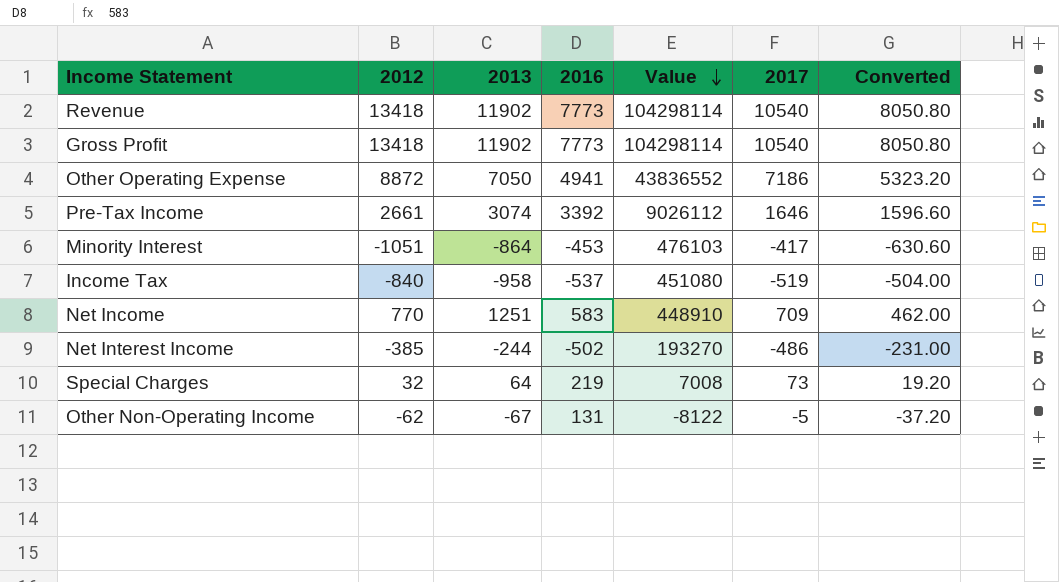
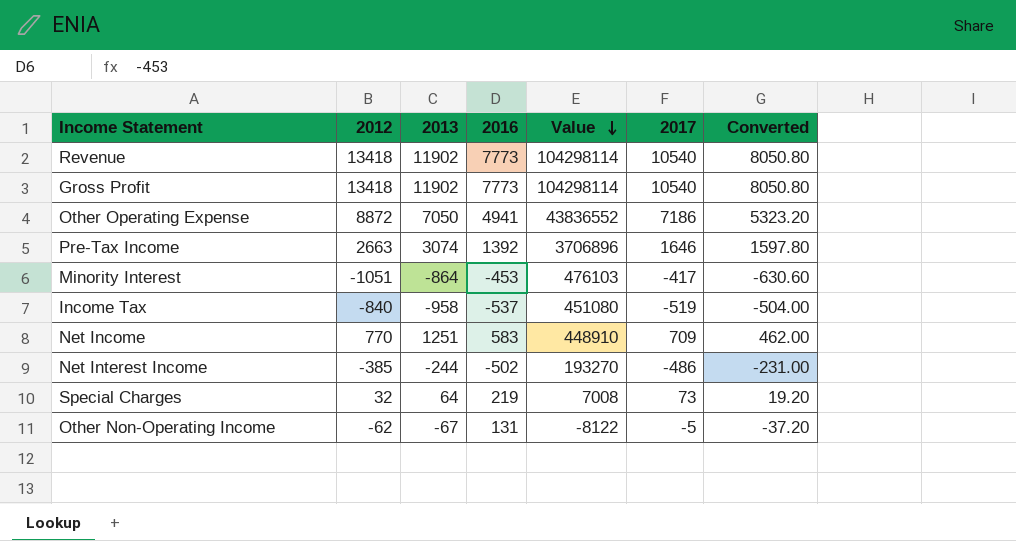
Pre-Tax Income | 2012: 2661 -> 2663
Pre-Tax Income | 2016: 3392 -> 1392
Pre-Tax Income | Value: 9026112 -> 3706896
Pre-Tax Income | Converted: 1596.60 -> 1597.80

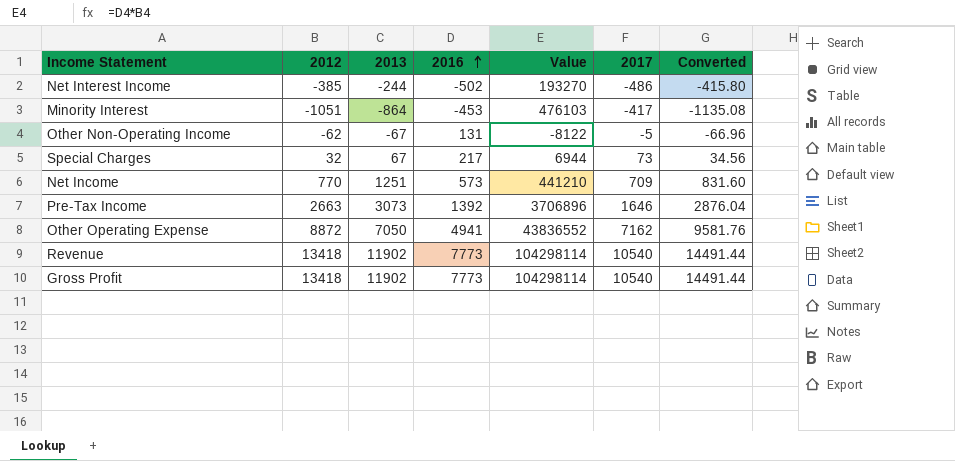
row order: Value descending -> 2016 ascending
column Converted | formula: [2012] * 0.6 -> [2012] * 1.08
row Income Tax: -840 | -958 | -537 | 451080 | -519 | -504.00 -> none
Special Charges | 2013: 64 -> 67
Special Charges | 2016: 219 -> 217
Special Charges | Value: 7008 -> 6944
Net Income | 2016: 583 -> 573
Net Income | Value: 448910 -> 441210
Pre-Tax Income | 2013: 3074 -> 3073
Other Operating Expense | 2017: 7186 -> 7162

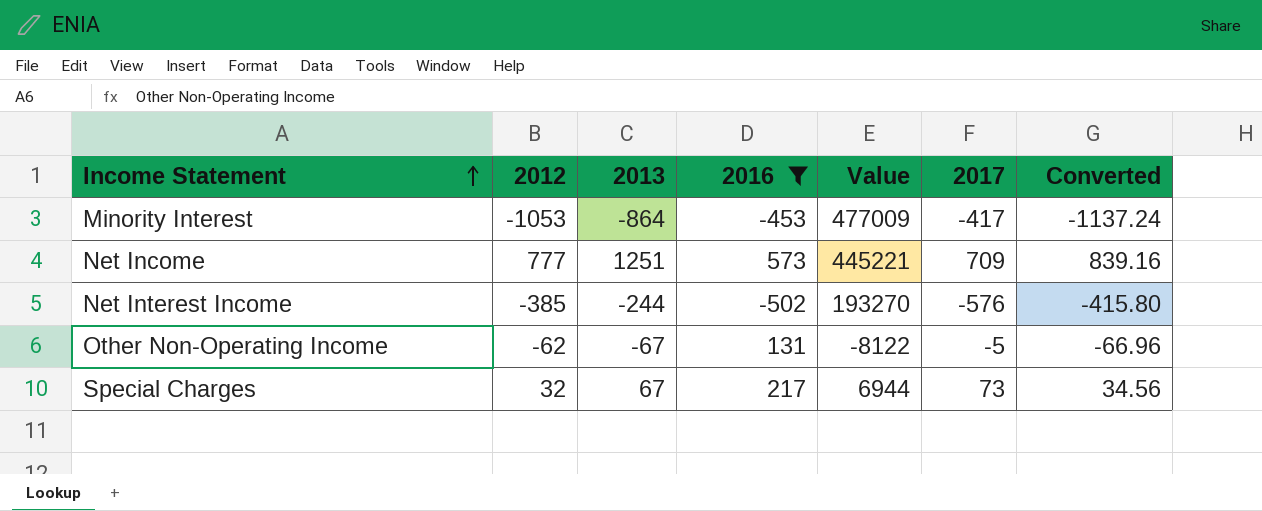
filter: none -> 2016 <= 573
row order: 2016 ascending -> Income Statement ascending
Minority Interest | 2012: -1051 -> -1053
Minority Interest | Value: 476103 -> 477009
Minority Interest | Converted: -1135.08 -> -1137.24
Net Income | 2012: 770 -> 777
Net Income | Value: 441210 -> 445221
Net Income | Converted: 831.60 -> 839.16
Net Interest Income | 2017: -486 -> -576

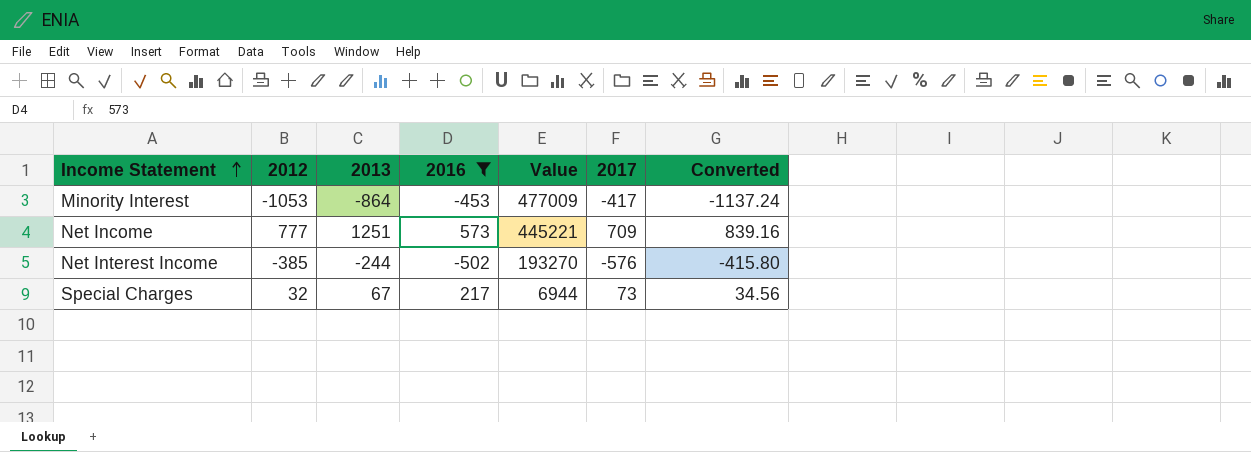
row Other Non-Operating Income: -62 | -67 | 131 | -8122 | -5 | -66.96 -> none

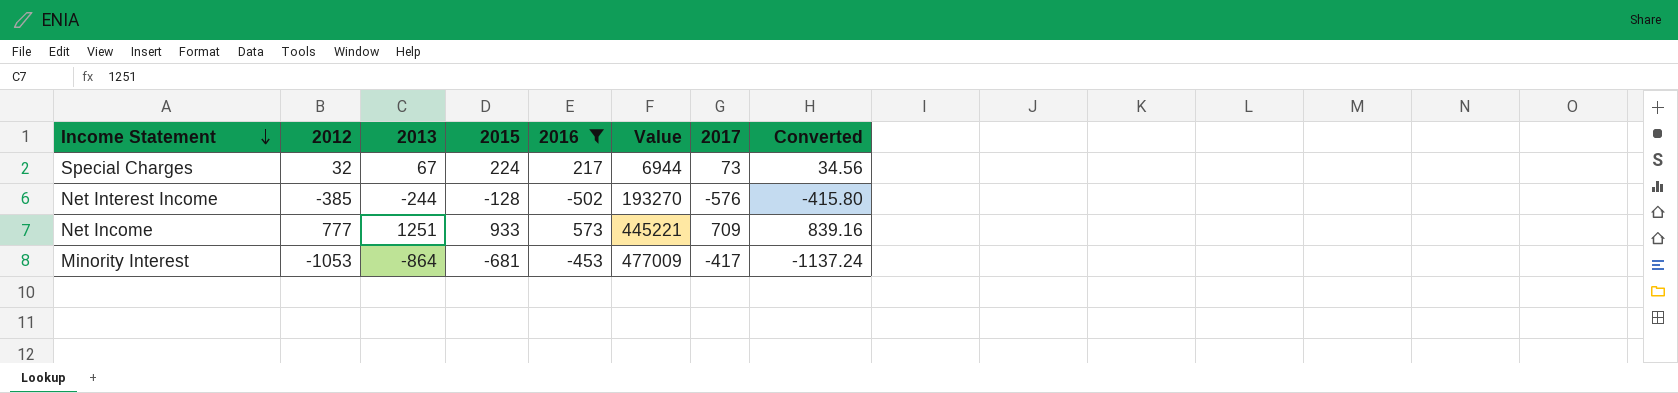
row order: Income Statement ascending -> Income Statement descending
column 2015 | position: none -> 4

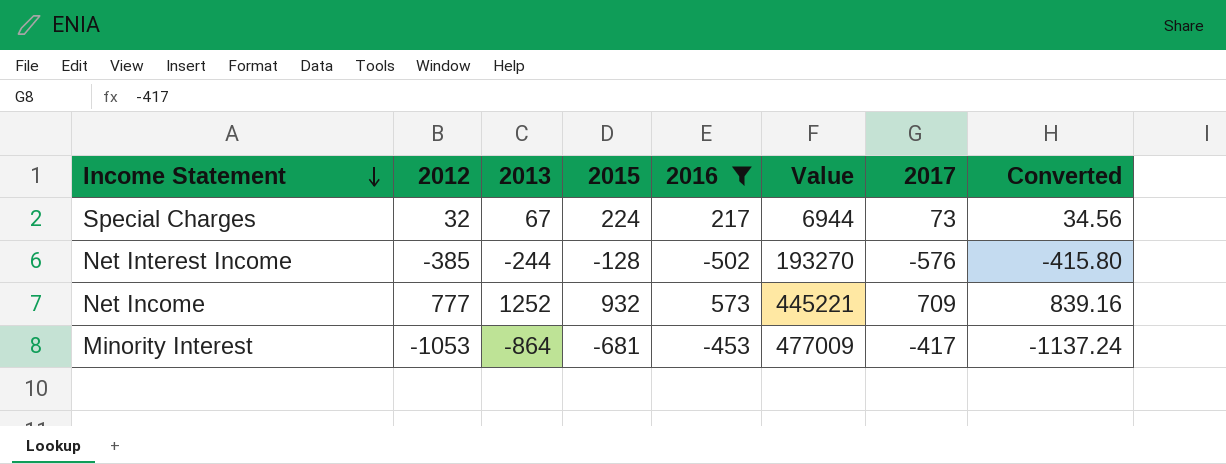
Net Income | 2013: 1251 -> 1252
Net Income | 2015: 933 -> 932

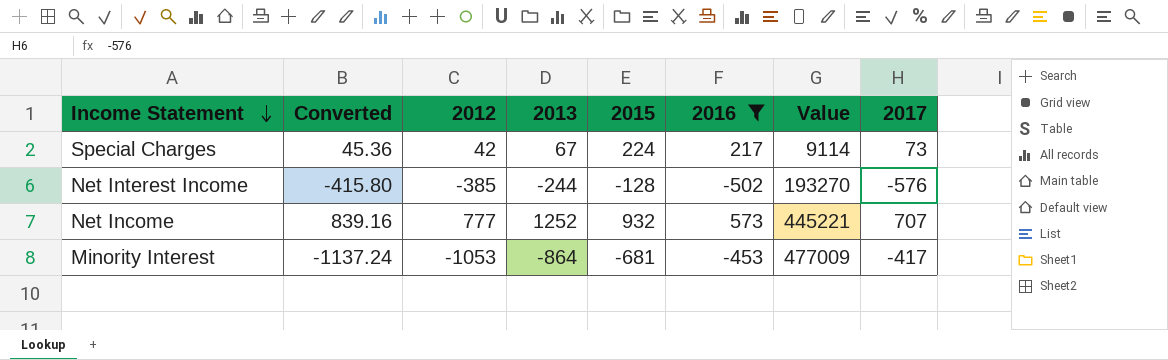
column Converted | position: 8 -> 2
Special Charges | Converted: 34.56 -> 45.36
Special Charges | 2012: 32 -> 42
Special Charges | Value: 6944 -> 9114
Net Income | 2017: 709 -> 707

